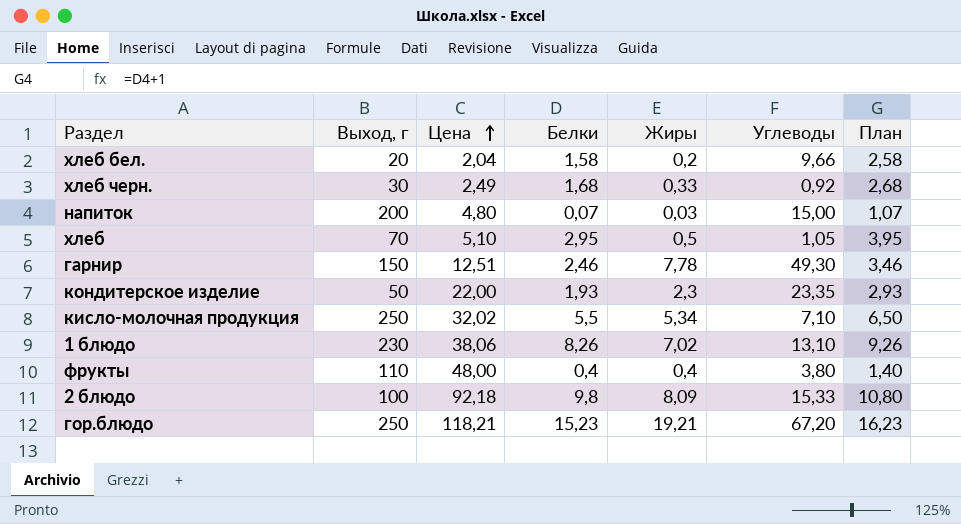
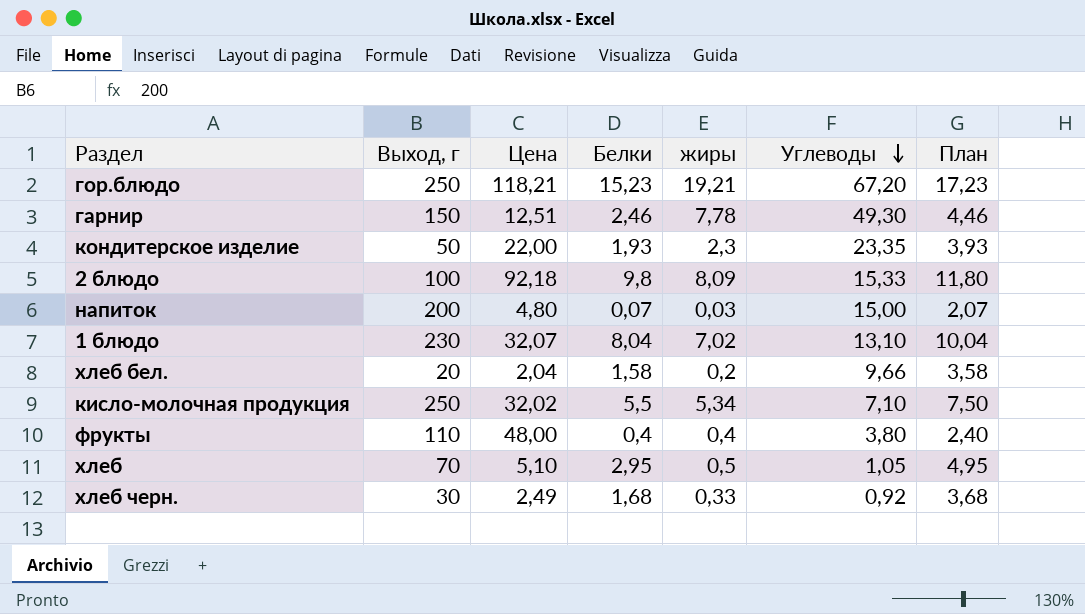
row order: Цена ascending -> Углеводы descending
column name: Жиры -> жиры
column План | formula: [Белки] + 1 -> [Белки] + 2
1 блюдо | Цена: 38,06 -> 32,07
1 блюдо | Белки: 8,26 -> 8,04

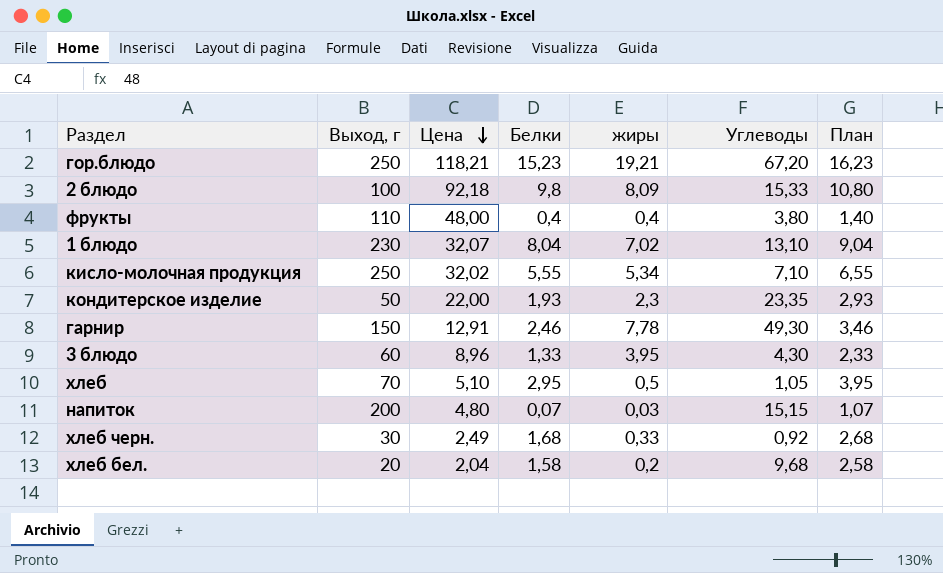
row order: Углеводы descending -> Цена descending
column План | formula: [Белки] + 2 -> [Белки] + 1
кисло-молочная продукция | Белки: 5,5 -> 5,55
гарнир | Цена: 12,51 -> 12,91
row 3 блюдо: none -> 60 | 8,96 | 1,33 | 3,95 | 4,30 | 2,33
напиток | Углеводы: 15,00 -> 15,15
хлеб бел. | Углеводы: 9,66 -> 9,68

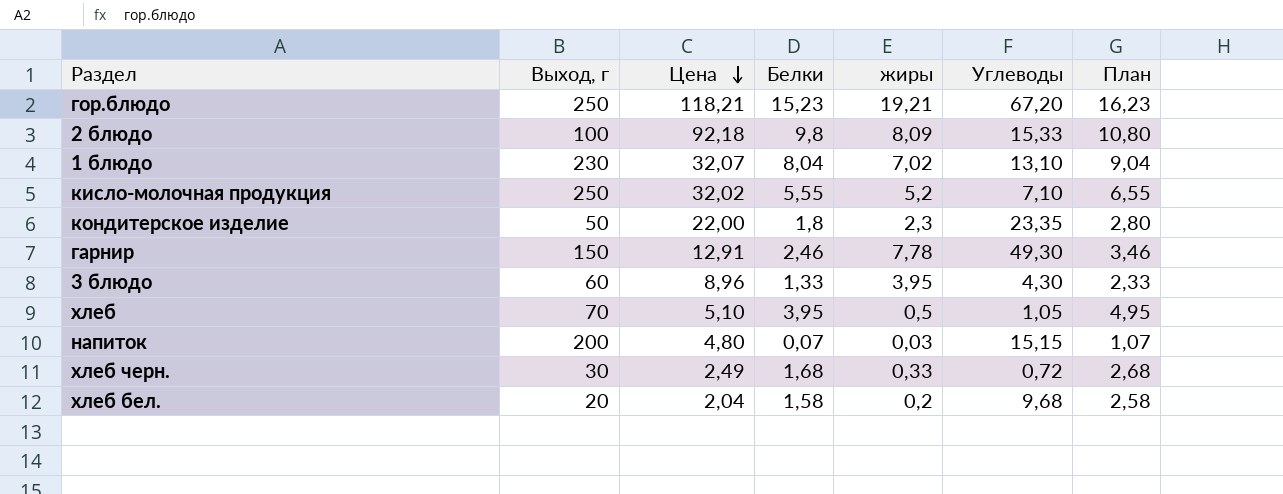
row фрукты: 110 | 48,00 | 0,4 | 0,4 | 3,80 | 1,40 -> none
кисло-молочная продукция | жиры: 5,34 -> 5,2
кондитерское изделие | Белки: 1,93 -> 1,8
кондитерское изделие | План: 2,93 -> 2,80
хлеб | Белки: 2,95 -> 3,95
хлеб | План: 3,95 -> 4,95
хлеб черн. | Углеводы: 0,92 -> 0,72

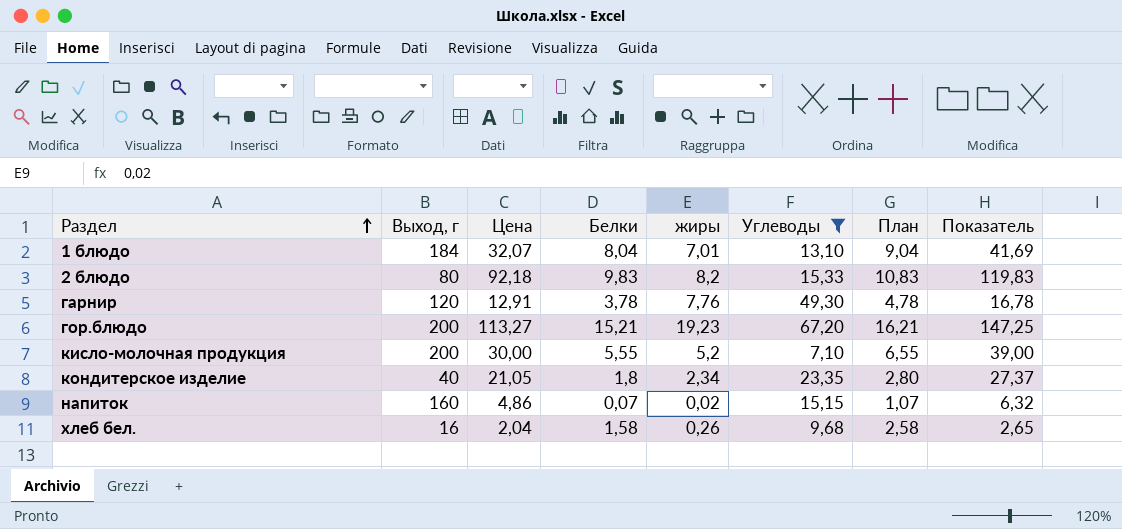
filter: none -> Углеводы >= 7,10
row order: Цена descending -> Раздел ascending
column Показатель | formula: none -> [Цена] * 1,3
1 блюдо | Выход, г: 230 -> 184
1 блюдо | жиры: 7,02 -> 7,01
2 блюдо | Выход, г: 100 -> 80
2 блюдо | Белки: 9,8 -> 9,83
2 блюдо | жиры: 8,09 -> 8,2
2 блюдо | План: 10,80 -> 10,83
гарнир | Выход, г: 150 -> 120
гарнир | Белки: 2,46 -> 3,78
гарнир | жиры: 7,78 -> 7,76
гарнир | План: 3,46 -> 4,78
гор.блюдо | Выход, г: 250 -> 200
гор.блюдо | Цена: 118,21 -> 113,27
гор.блюдо | Белки: 15,23 -> 15,21
гор.блюдо | жиры: 19,21 -> 19,23
гор.блюдо | План: 16,23 -> 16,21
кисло-молочная продукция | Выход, г: 250 -> 200
кисло-молочная продукция | Цена: 32,02 -> 30,00
кондитерское изделие | Выход, г: 50 -> 40
кондитерское изделие | Цена: 22,00 -> 21,05
кондитерское изделие | жиры: 2,3 -> 2,34
напиток | Выход, г: 200 -> 160
напиток | Цена: 4,80 -> 4,86
напиток | жиры: 0,03 -> 0,02
хлеб бел. | Выход, г: 20 -> 16
хлеб бел. | жиры: 0,2 -> 0,26

